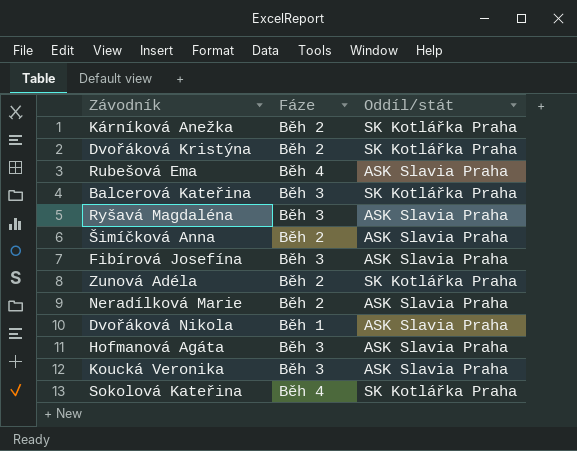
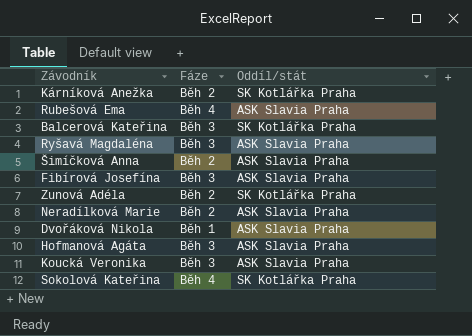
row Dvořáková Kristýna: Běh 2 | SK Kotlářka Praha -> none

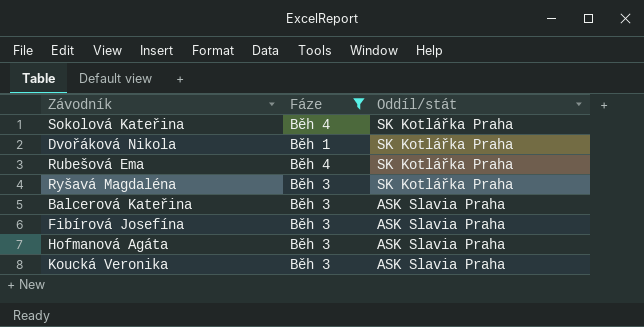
filter: none -> Fáze != Běh 2
row order: none -> Oddíl/stát descending
Dvořáková Nikola | Oddíl/stát: ASK Slavia Praha -> SK Kotlářka Praha
Rubešová Ema | Oddíl/stát: ASK Slavia Praha -> SK Kotlářka Praha
Ryšavá Magdaléna | Oddíl/stát: ASK Slavia Praha -> SK Kotlářka Praha
Balcerová Kateřina | Oddíl/stát: SK Kotlářka Praha -> ASK Slavia Praha

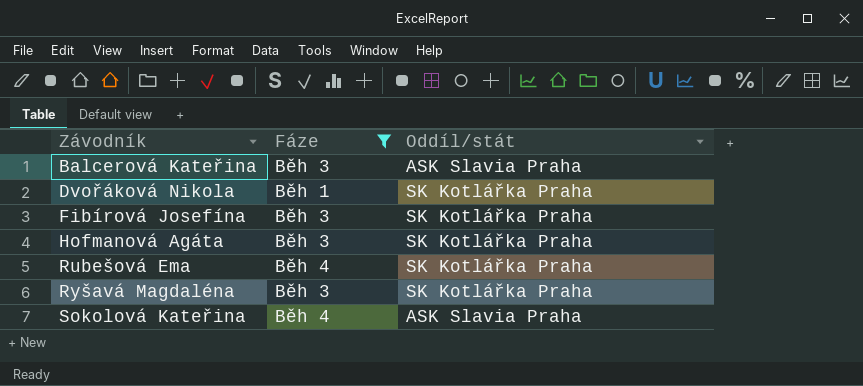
row order: Oddíl/stát descending -> Závodník ascending
row Koucká Veronika: Běh 3 | ASK Slavia Praha -> none
Fibírová Josefína | Oddíl/stát: ASK Slavia Praha -> SK Kotlářka Praha
Hofmanová Agáta | Oddíl/stát: ASK Slavia Praha -> SK Kotlářka Praha
Sokolová Kateřina | Oddíl/stát: SK Kotlářka Praha -> ASK Slavia Praha

